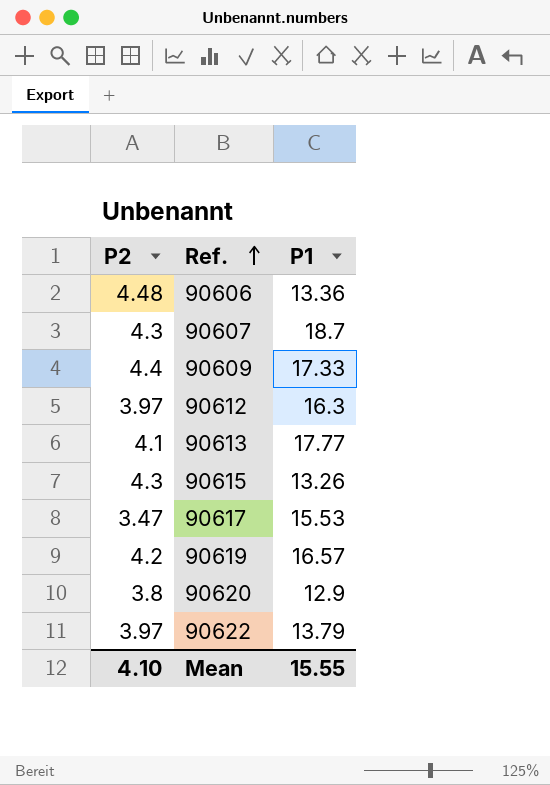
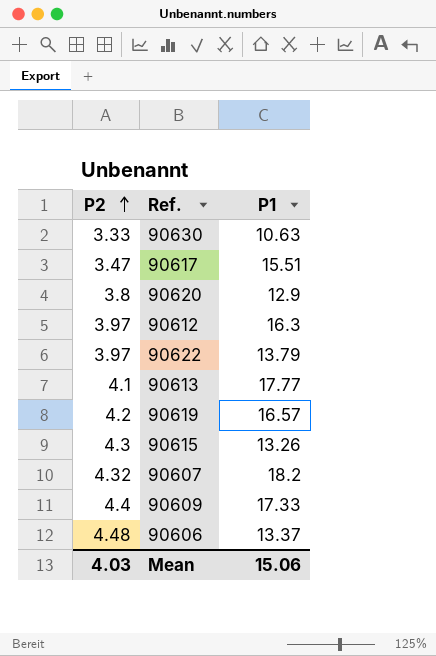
row order: Ref. ascending -> P2 ascending
row 90630: none -> 3.33 | 10.63
90617 | P1: 15.53 -> 15.51
90607 | P2: 4.3 -> 4.32
90607 | P1: 18.7 -> 18.2
90606 | P1: 13.36 -> 13.37
Mean | P2: 4.10 -> 4.03
Mean | P1: 15.55 -> 15.06

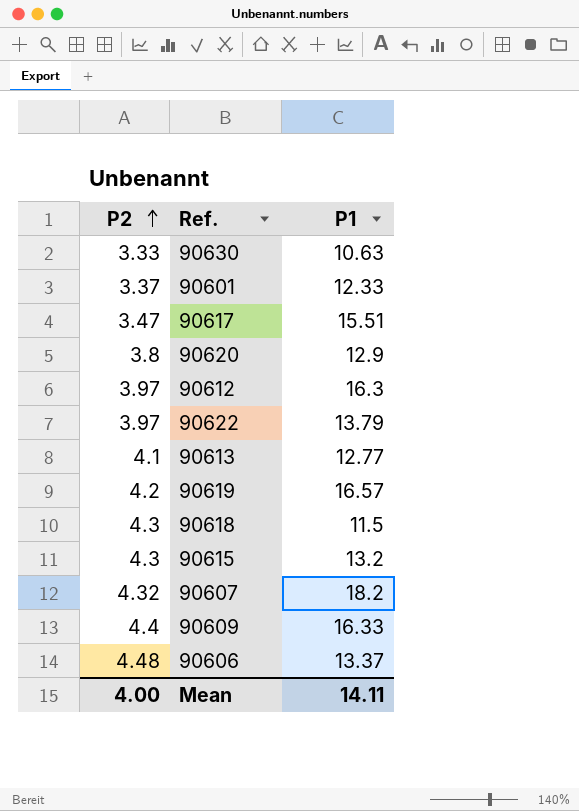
row 90601: none -> 3.37 | 12.33
90613 | P1: 17.77 -> 12.77
row 90618: none -> 4.3 | 11.5
90615 | P1: 13.26 -> 13.2
90609 | P1: 17.33 -> 16.33
Mean | P2: 4.03 -> 4.00
Mean | P1: 15.06 -> 14.11

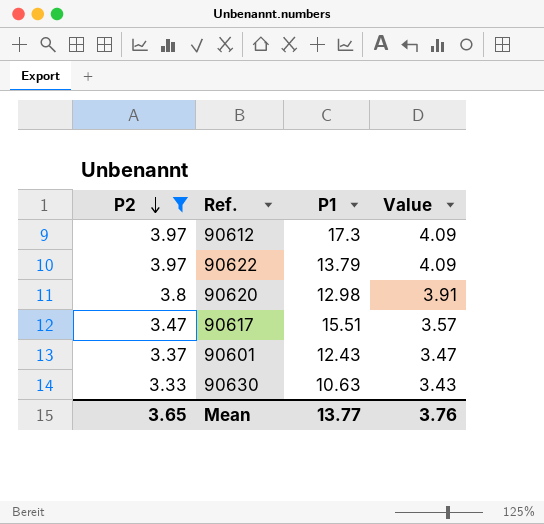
filter: none -> P2 <= 3.97
row order: P2 ascending -> P2 descending
column Value | formula: none -> [P2] * 1.03
90612 | P1: 16.3 -> 17.3
90620 | P1: 12.9 -> 12.98
90601 | P1: 12.33 -> 12.43
Mean | P2: 4.00 -> 3.65
Mean | P1: 14.11 -> 13.77

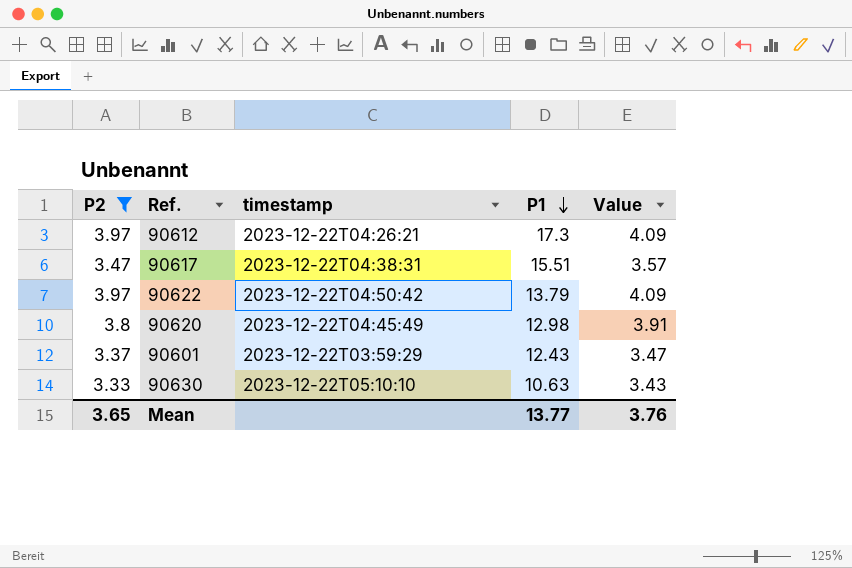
row order: P2 descending -> P1 descending
column timestamp | position: none -> 3

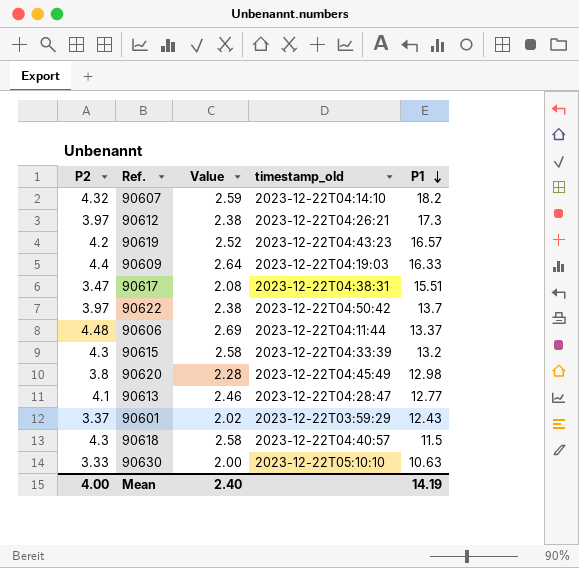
filter: P2 <= 3.97 -> none
column Value | formula: [P2] * 1.03 -> [P2] * 0.6
column Value | position: 5 -> 3
column name: timestamp -> timestamp_old
90622 | P1: 13.79 -> 13.7
Mean | P2: 3.65 -> 4.00
Mean | Value: 3.76 -> 2.40
Mean | P1: 13.77 -> 14.19

